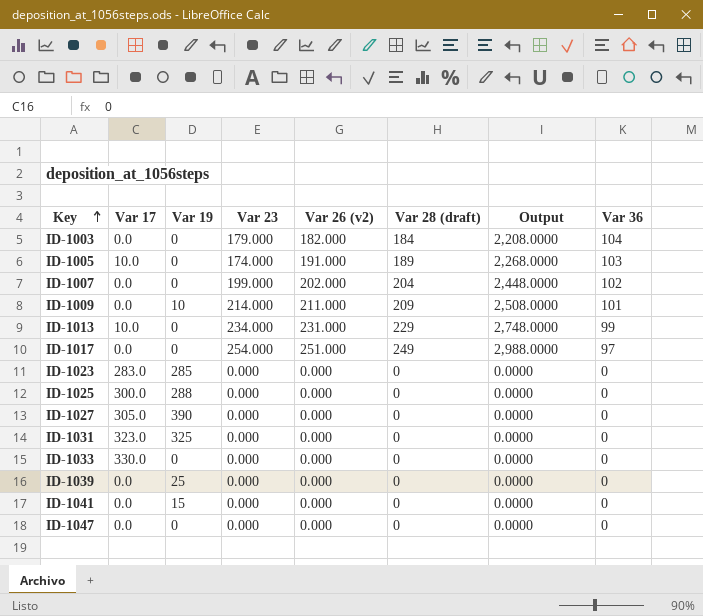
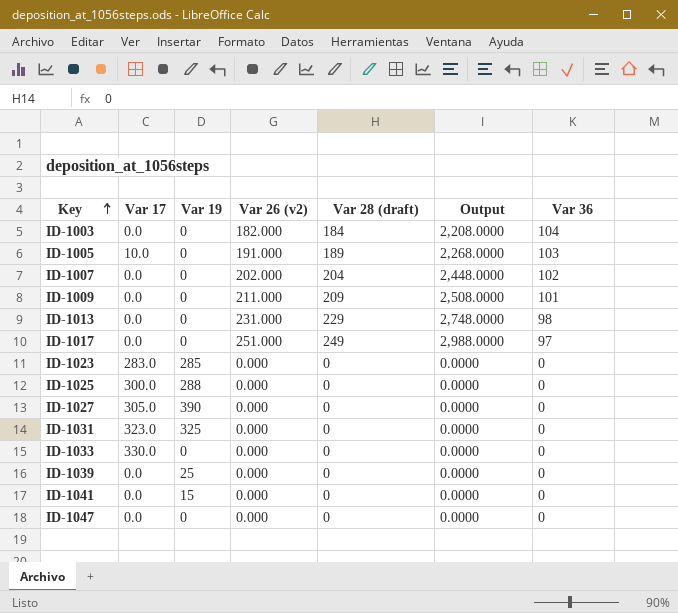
column Var 23 | position: 4 -> none
ID-1009 | Var 19: 10 -> 0
ID-1013 | Var 17: 10.0 -> 0.0
ID-1013 | Var 36: 99 -> 98

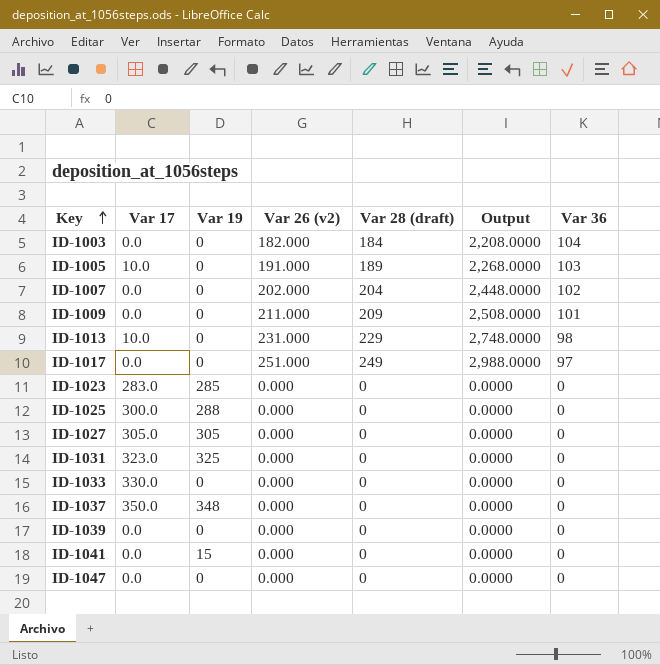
ID-1013 | Var 17: 0.0 -> 10.0
ID-1027 | Var 19: 390 -> 305
row ID-1037: none -> 350.0 | 348 | 0.000 | 0 | 0.0000 | 0
ID-1039 | Var 19: 25 -> 0

